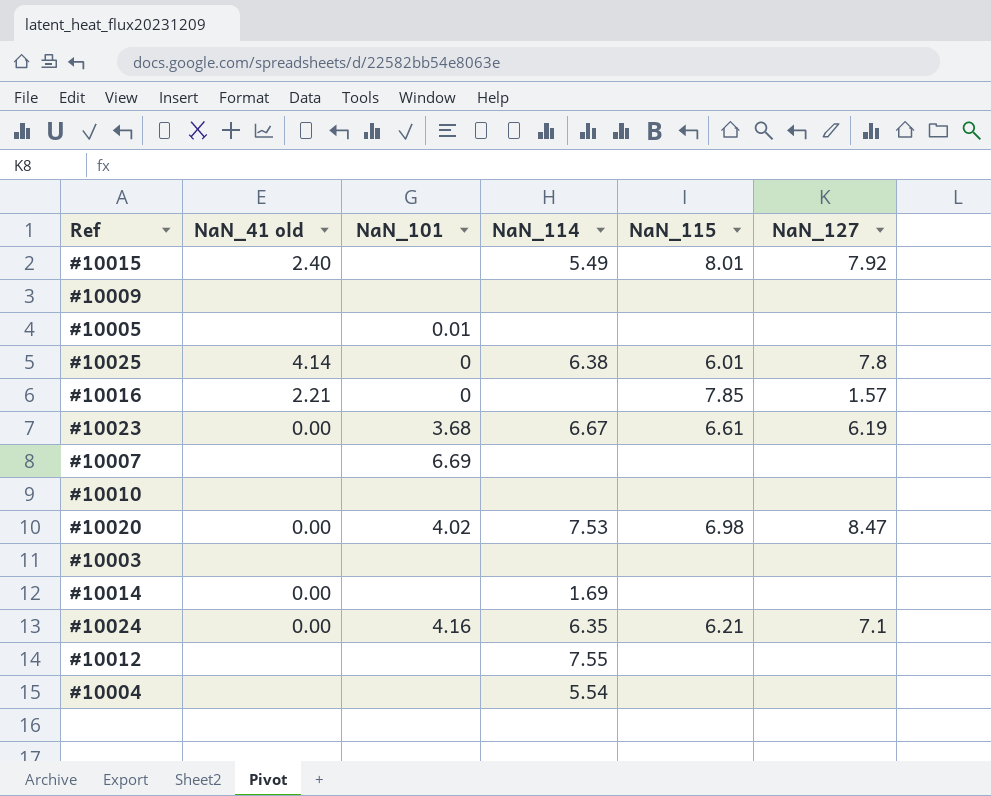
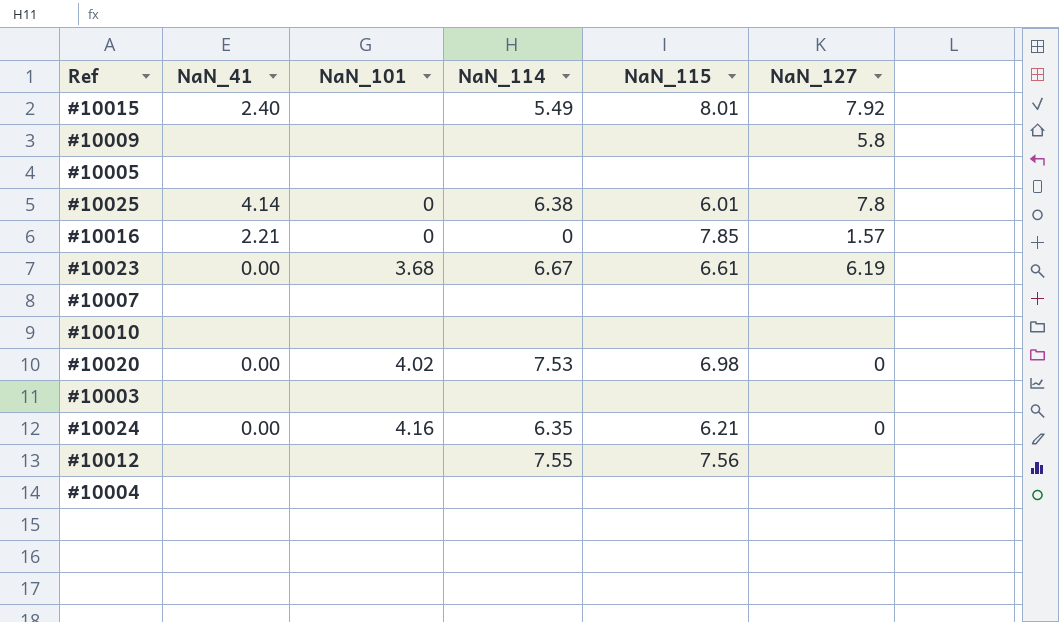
column name: NaN_41 old -> NaN_41
row #10014: 0.00 | none | 1.69 | none | none -> none
#10009 | NaN_127: none -> 5.8
#10005 | NaN_101: 0.01 -> none
#10016 | NaN_114: none -> 0
#10007 | NaN_101: 6.69 -> none
#10020 | NaN_127: 8.47 -> 0
#10024 | NaN_127: 7.1 -> 0
#10012 | NaN_115: none -> 7.56
#10004 | NaN_114: 5.54 -> none

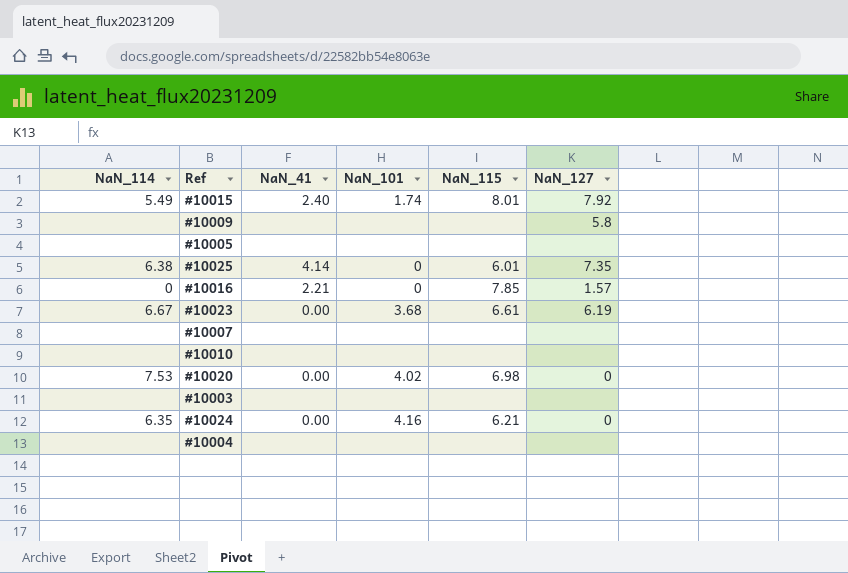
column NaN_114 | position: 4 -> 1
row #10012: none | none | 7.55 | 7.56 | none -> none
#10015 | NaN_101: none -> 1.74
#10025 | NaN_127: 7.8 -> 7.35

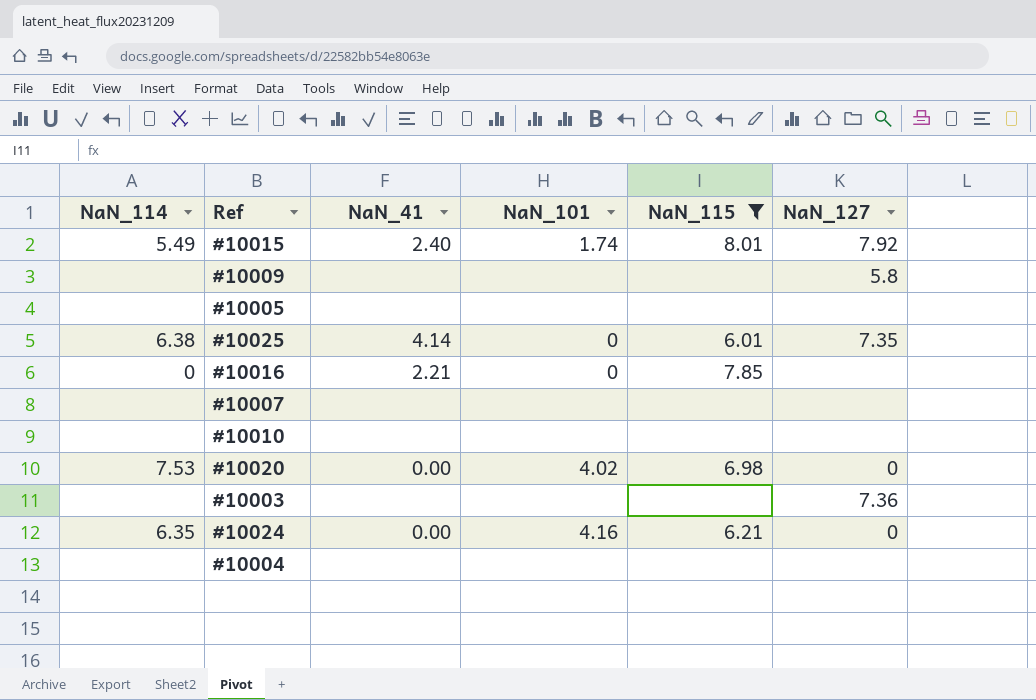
filter: none -> NaN_115 != 6.61
#10016 | NaN_127: 1.57 -> none
#10003 | NaN_127: none -> 7.36

